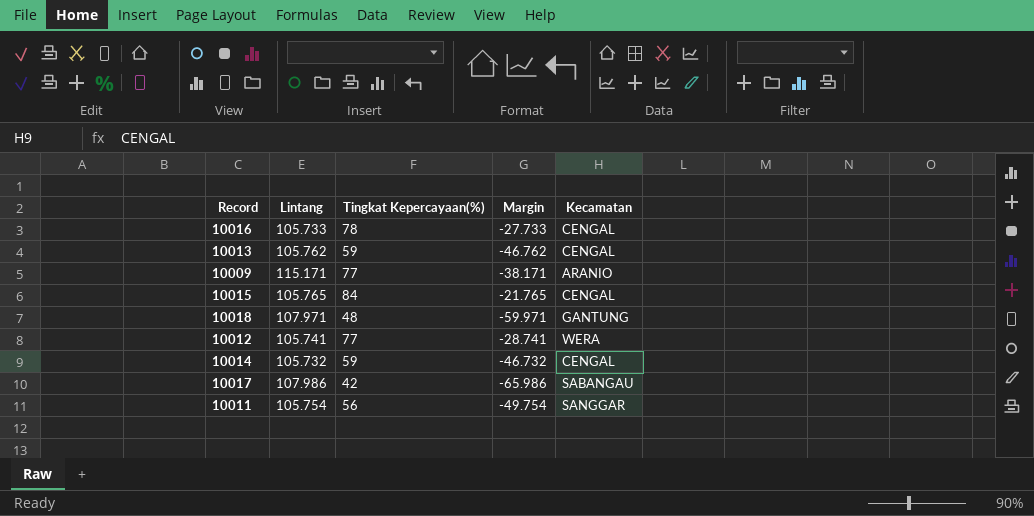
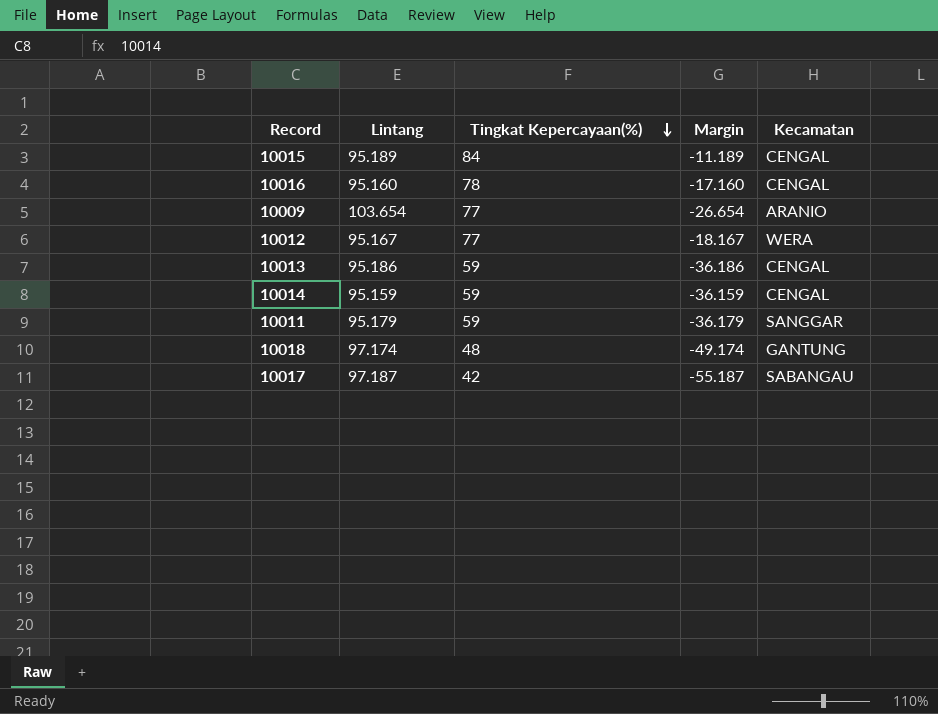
row order: none -> Tingkat Kepercayaan(%) descending
10015 | Lintang: 105.765 -> 95.189
10015 | Margin: -21.765 -> -11.189
10016 | Lintang: 105.733 -> 95.160
10016 | Margin: -27.733 -> -17.160
10009 | Lintang: 115.171 -> 103.654
10009 | Margin: -38.171 -> -26.654
10012 | Lintang: 105.741 -> 95.167
10012 | Margin: -28.741 -> -18.167
10013 | Lintang: 105.762 -> 95.186
10013 | Margin: -46.762 -> -36.186
10014 | Lintang: 105.732 -> 95.159
10014 | Margin: -46.732 -> -36.159
10011 | Lintang: 105.754 -> 95.179
10011 | Tingkat Kepercayaan(%): 56 -> 59
10011 | Margin: -49.754 -> -36.179
10018 | Lintang: 107.971 -> 97.174
10018 | Margin: -59.971 -> -49.174
10017 | Lintang: 107.986 -> 97.187
10017 | Margin: -65.986 -> -55.187

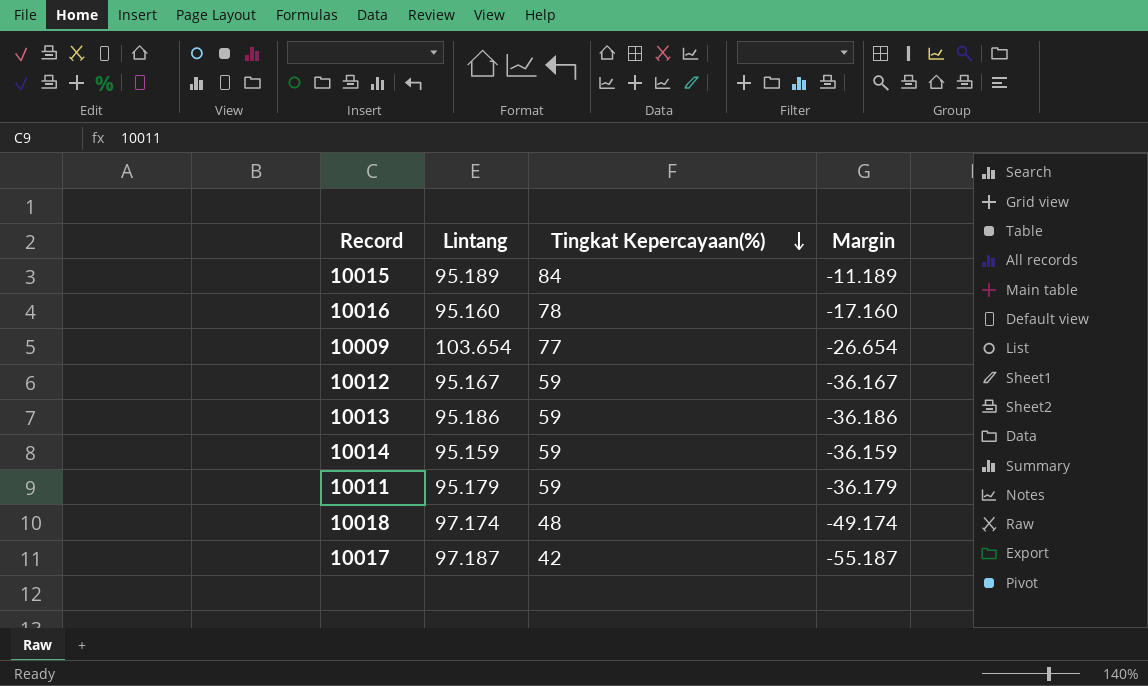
column Kecamatan | position: 5 -> none
10012 | Tingkat Kepercayaan(%): 77 -> 59
10012 | Margin: -18.167 -> -36.167

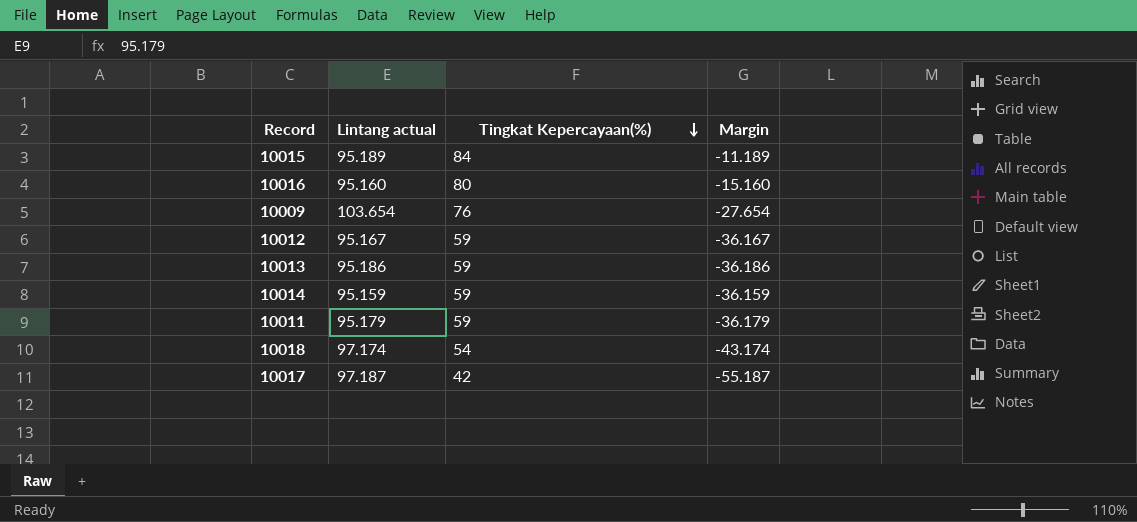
column name: Lintang -> Lintang actual
10016 | Tingkat Kepercayaan(%): 78 -> 80
10016 | Margin: -17.160 -> -15.160
10009 | Tingkat Kepercayaan(%): 77 -> 76
10009 | Margin: -26.654 -> -27.654
10018 | Tingkat Kepercayaan(%): 48 -> 54
10018 | Margin: -49.174 -> -43.174

